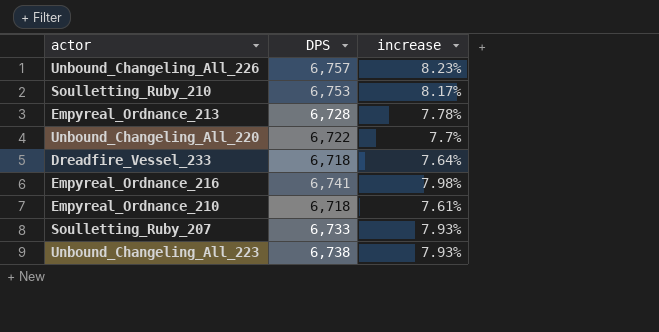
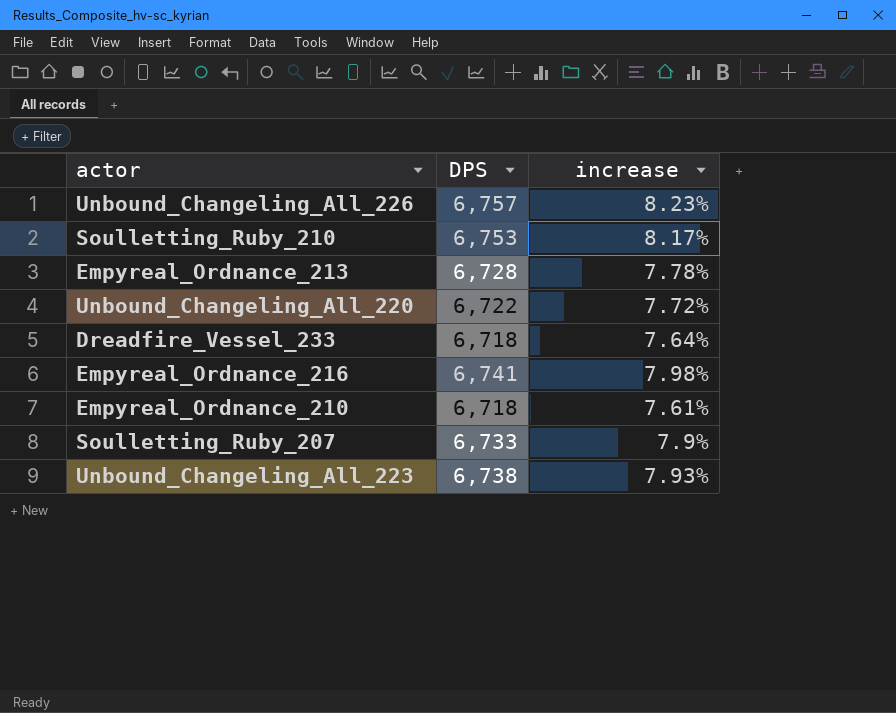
Unbound_Changeling_All_220 | increase: 7.7% -> 7.72%
Soulletting_Ruby_207 | increase: 7.93% -> 7.9%

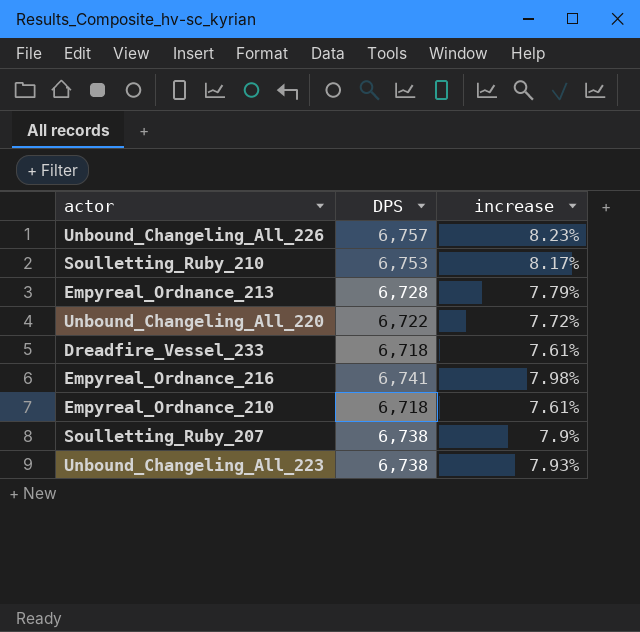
Empyreal_Ordnance_213 | increase: 7.78% -> 7.79%
Dreadfire_Vessel_233 | increase: 7.64% -> 7.61%
Soulletting_Ruby_207 | DPS: 6,733 -> 6,738

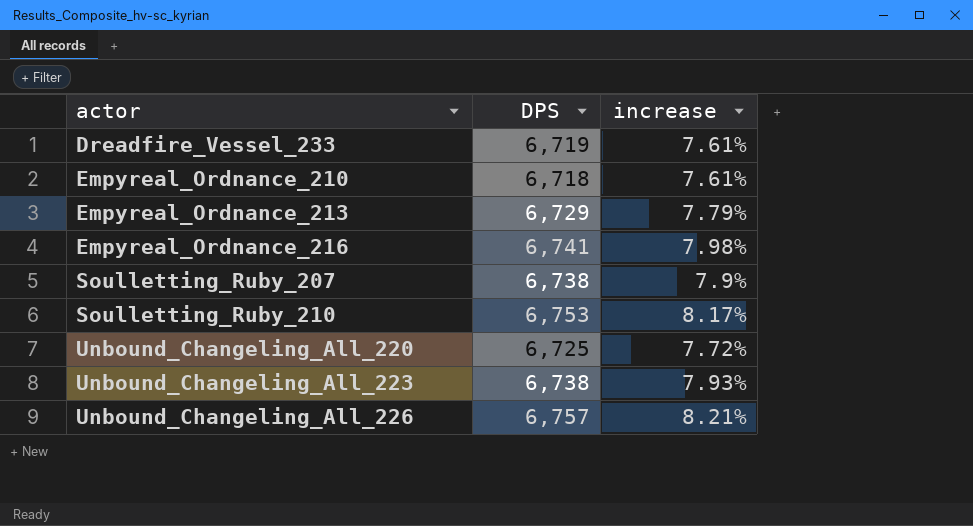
row order: none -> actor ascending
Dreadfire_Vessel_233 | DPS: 6,718 -> 6,719
Empyreal_Ordnance_213 | DPS: 6,728 -> 6,729
Unbound_Changeling_All_220 | DPS: 6,722 -> 6,725
Unbound_Changeling_All_226 | increase: 8.23% -> 8.21%

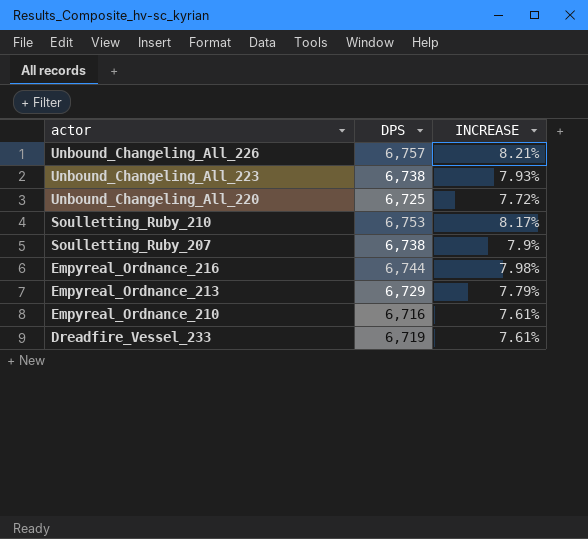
row order: actor ascending -> actor descending
column name: increase -> INCREASE
Empyreal_Ordnance_216 | DPS: 6,741 -> 6,744
Empyreal_Ordnance_210 | DPS: 6,718 -> 6,716

